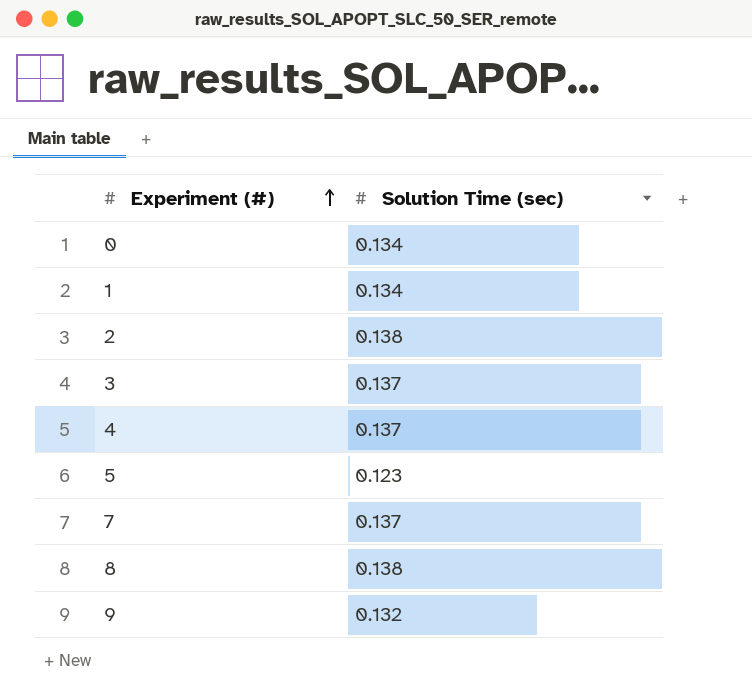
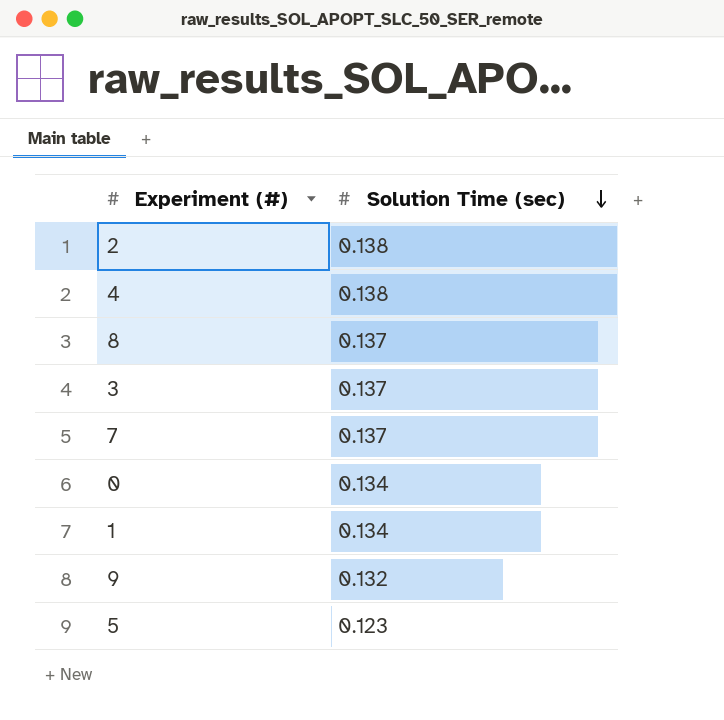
row order: Experiment (#) ascending -> Solution Time (sec) descending
4 | Solution Time (sec): 0.137 -> 0.138
8 | Solution Time (sec): 0.138 -> 0.137

